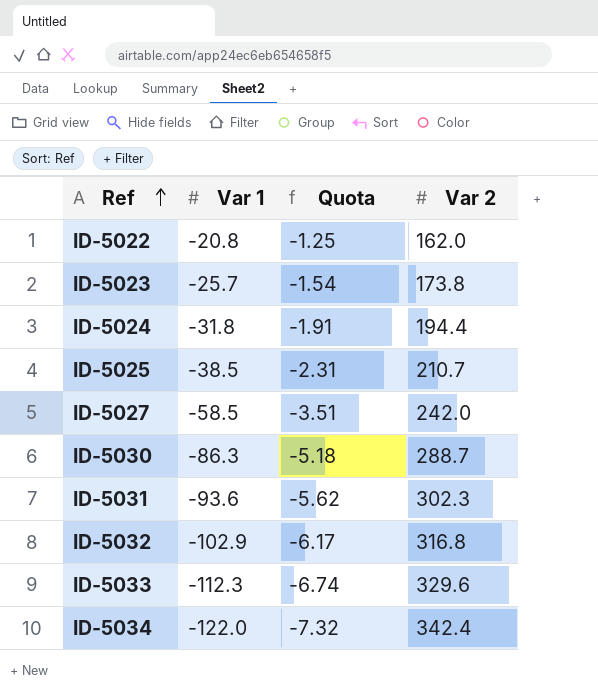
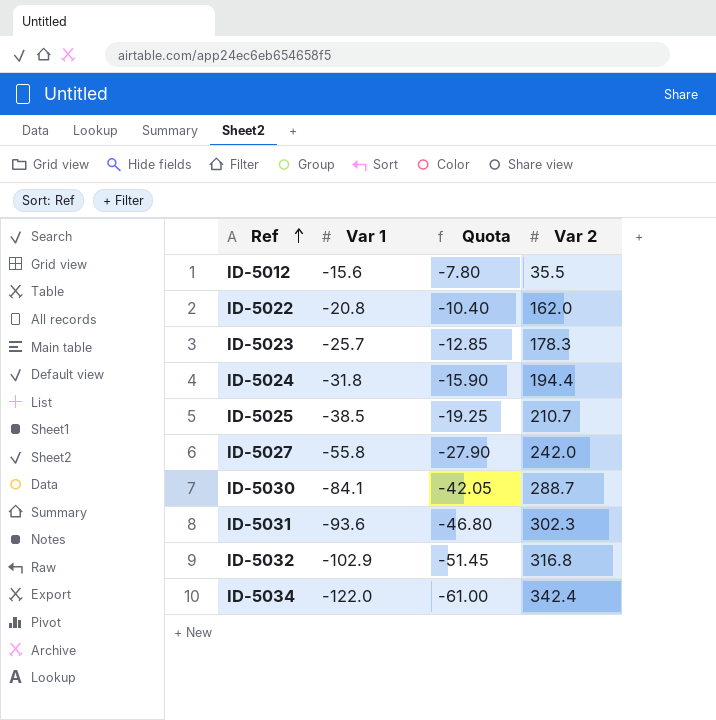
column Quota | formula: [Var 1] * 0.06 -> [Var 1] * 0.5
row ID-5033: -112.3 | -6.74 | 329.6 -> none
row ID-5012: none -> -15.6 | -7.80 | 35.5
ID-5023 | Var 2: 173.8 -> 178.3
ID-5027 | Var 1: -58.5 -> -55.8
ID-5030 | Var 1: -86.3 -> -84.1

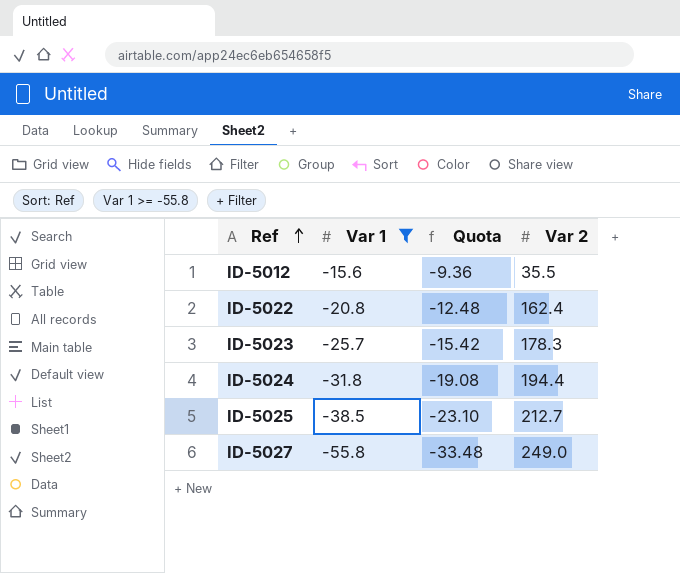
filter: none -> Var 1 >= -55.8
column Quota | formula: [Var 1] * 0.5 -> [Var 1] * 0.6
ID-5022 | Var 2: 162.0 -> 162.4
ID-5025 | Var 2: 210.7 -> 212.7
ID-5027 | Var 2: 242.0 -> 249.0

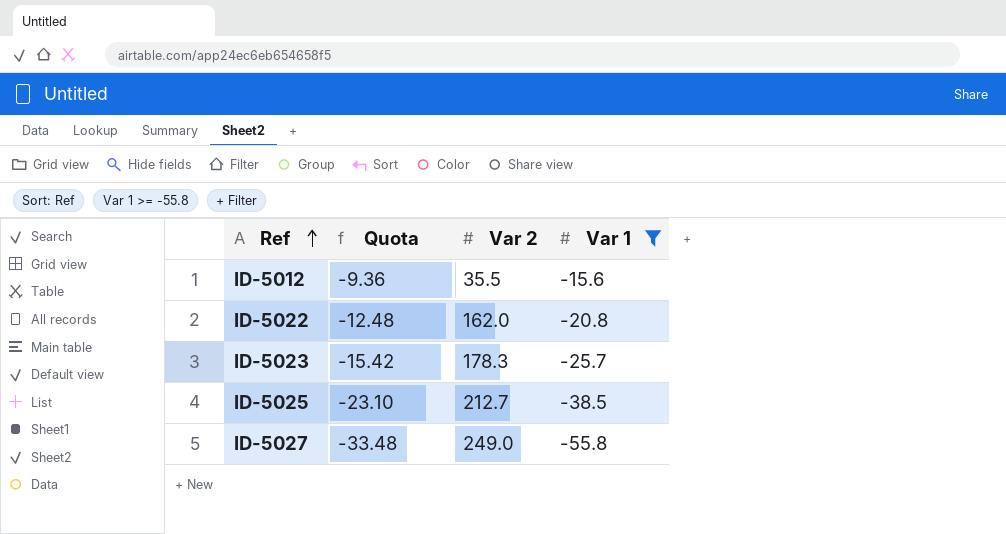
column Var 1 | position: 2 -> 4
row ID-5024: -31.8 | -19.08 | 194.4 -> none
ID-5022 | Var 2: 162.4 -> 162.0

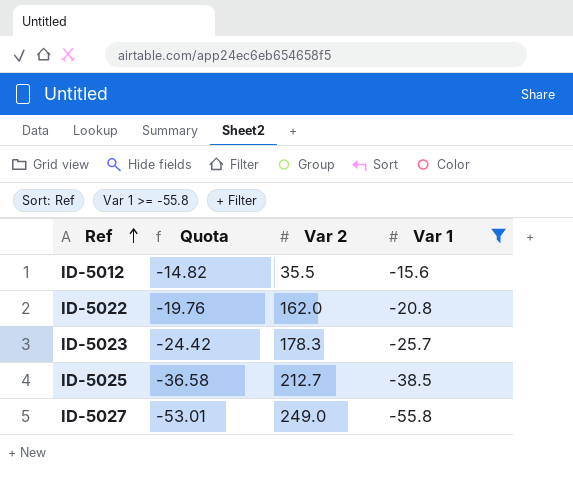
column Quota | formula: [Var 1] * 0.6 -> [Var 1] * 0.95

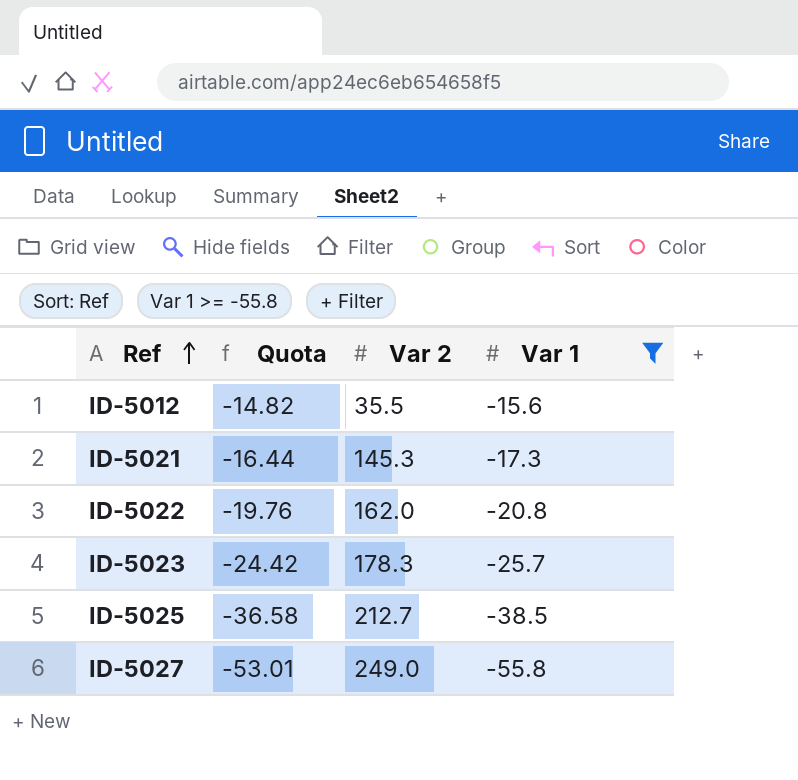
row ID-5021: none -> -16.44 | 145.3 | -17.3

